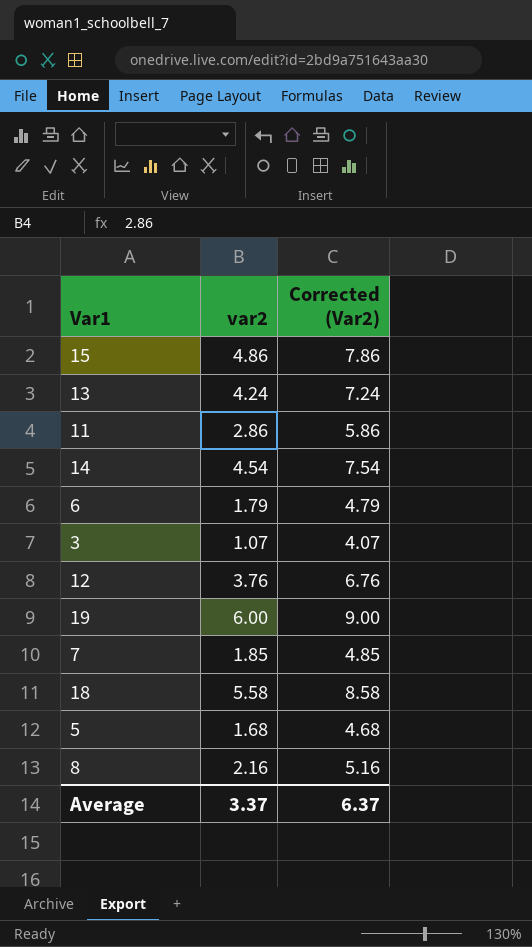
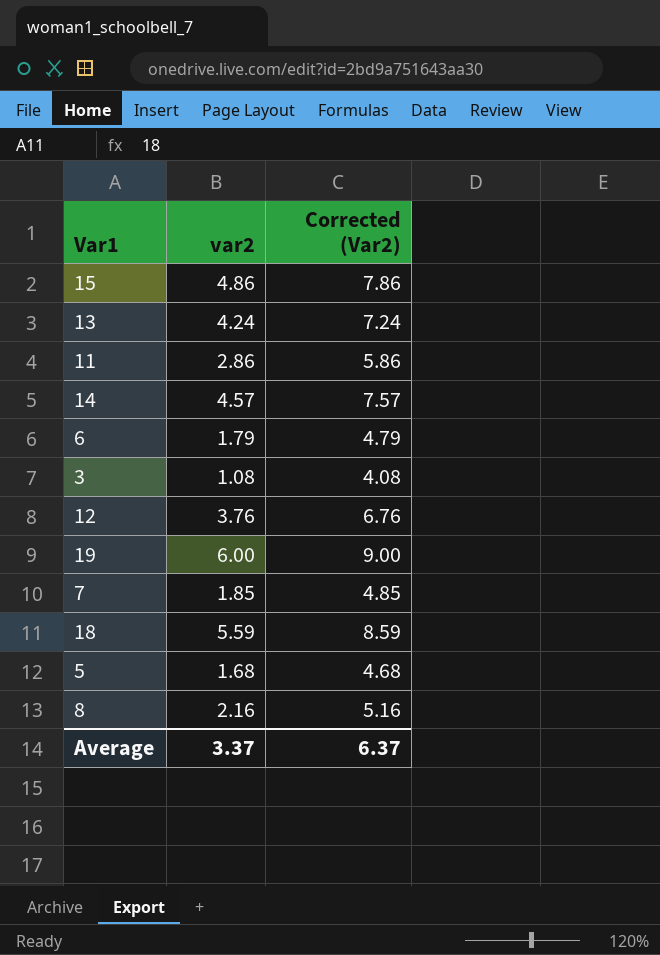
14 | var2: 4.54 -> 4.57
14 | Corrected (Var2): 7.54 -> 7.57
3 | var2: 1.07 -> 1.08
3 | Corrected (Var2): 4.07 -> 4.08
18 | var2: 5.58 -> 5.59
18 | Corrected (Var2): 8.58 -> 8.59

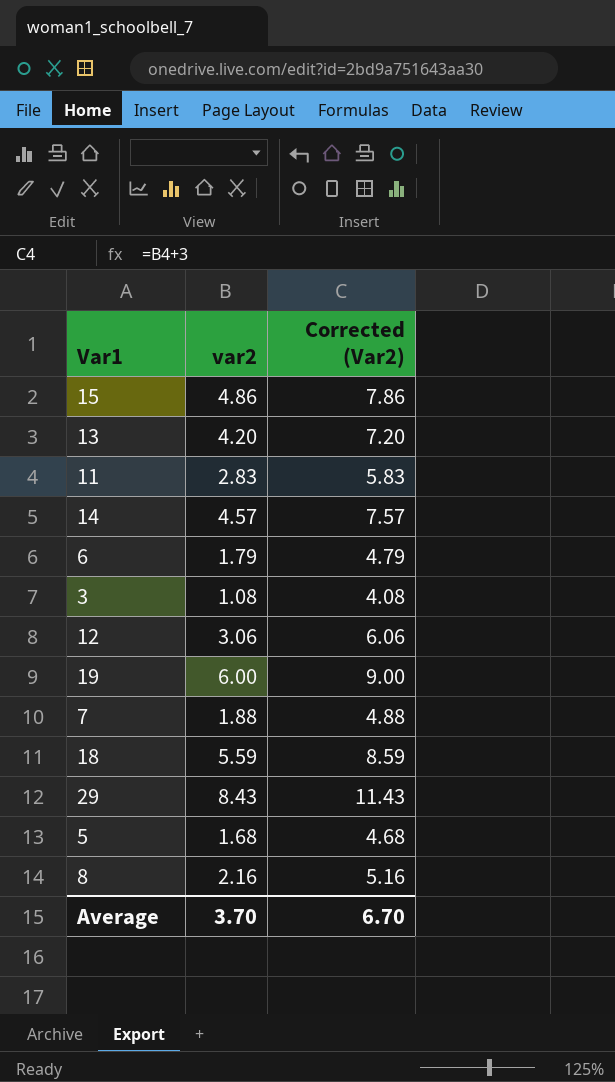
13 | var2: 4.24 -> 4.20
13 | Corrected (Var2): 7.24 -> 7.20
11 | var2: 2.86 -> 2.83
11 | Corrected (Var2): 5.86 -> 5.83
12 | var2: 3.76 -> 3.06
12 | Corrected (Var2): 6.76 -> 6.06
7 | var2: 1.85 -> 1.88
7 | Corrected (Var2): 4.85 -> 4.88
row 29: none -> 8.43 | 11.43
Average | var2: 3.37 -> 3.70
Average | Corrected (Var2): 6.37 -> 6.70

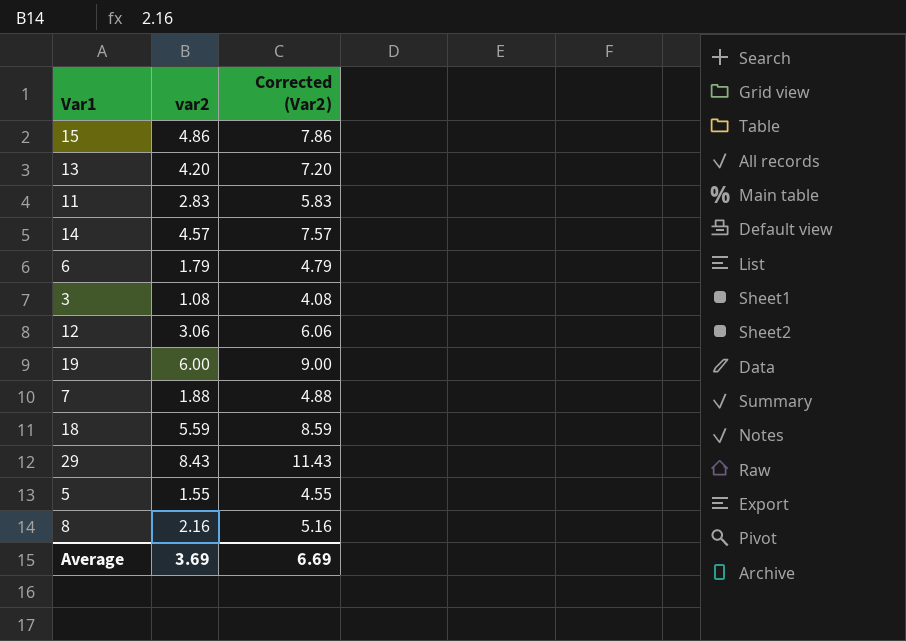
5 | var2: 1.68 -> 1.55
5 | Corrected (Var2): 4.68 -> 4.55
Average | var2: 3.70 -> 3.69
Average | Corrected (Var2): 6.70 -> 6.69

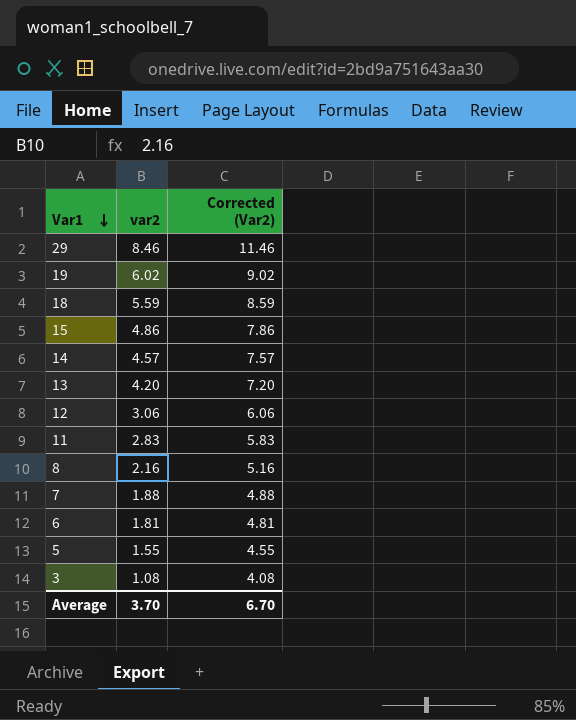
row order: none -> Var1 descending
29 | var2: 8.43 -> 8.46
29 | Corrected (Var2): 11.43 -> 11.46
19 | var2: 6.00 -> 6.02
19 | Corrected (Var2): 9.00 -> 9.02
6 | var2: 1.79 -> 1.81
6 | Corrected (Var2): 4.79 -> 4.81
Average | var2: 3.69 -> 3.70
Average | Corrected (Var2): 6.69 -> 6.70

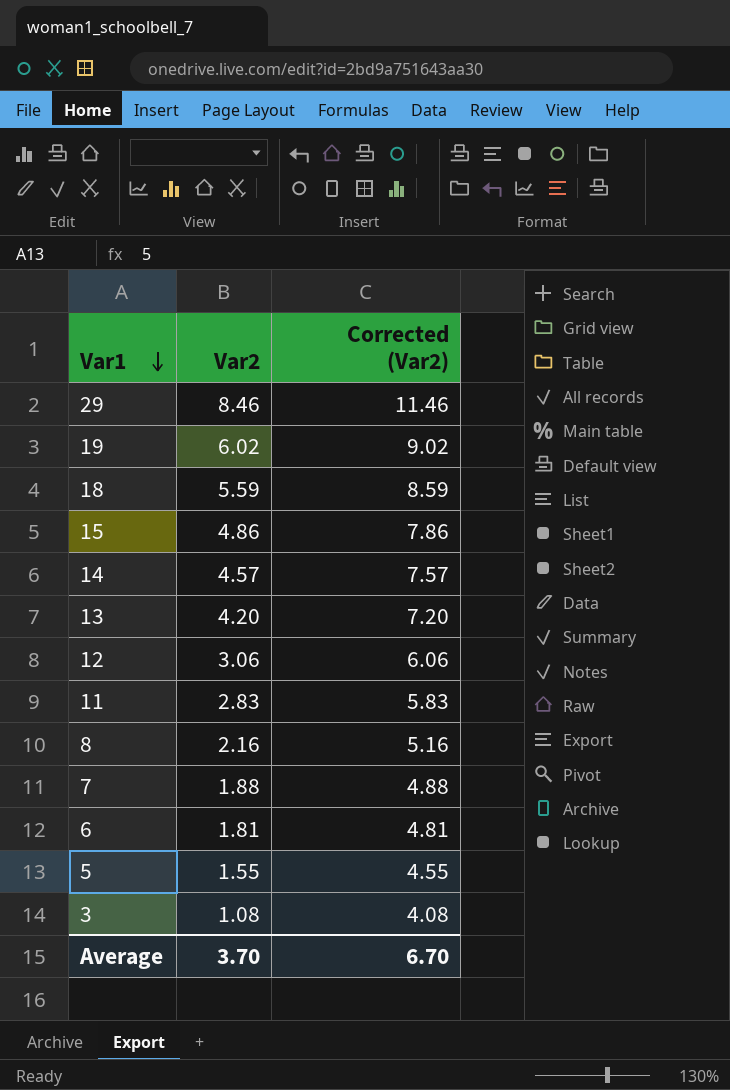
column name: var2 -> Var2

